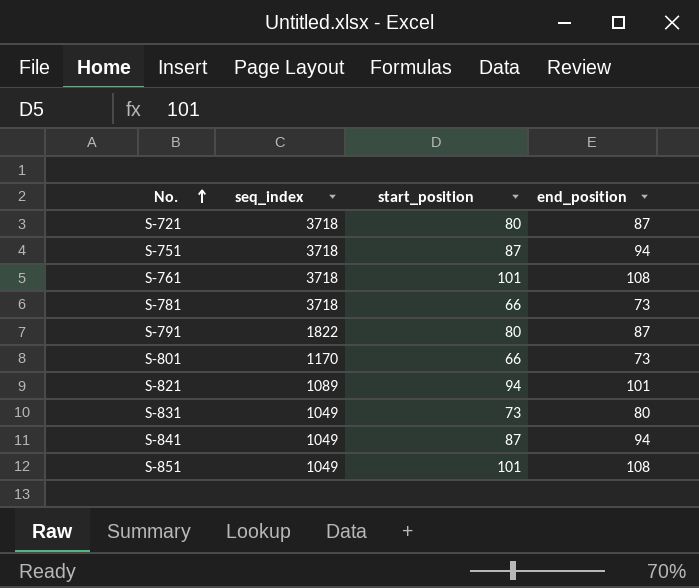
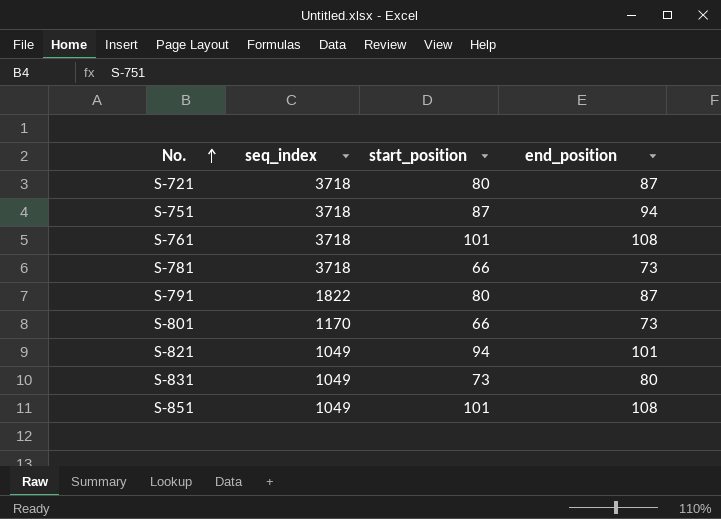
row S-841: 1049 | 87 | 94 -> none
S-821 | seq_index: 1089 -> 1049

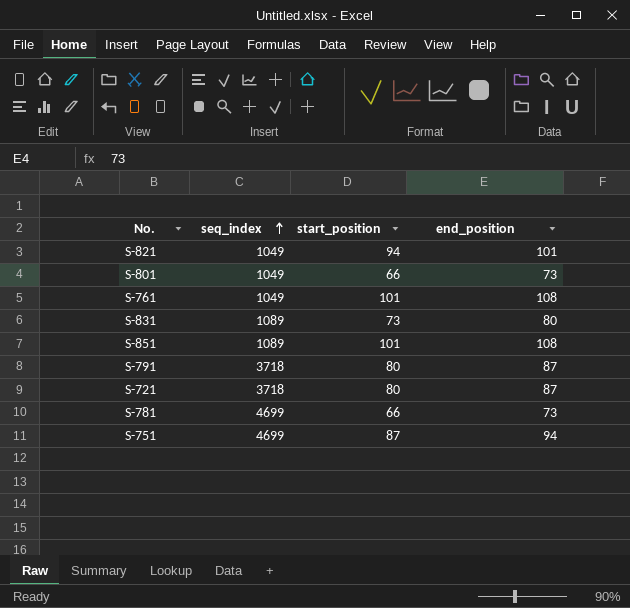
row order: No. ascending -> seq_index ascending
S-801 | seq_index: 1170 -> 1049
S-761 | seq_index: 3718 -> 1049
S-831 | seq_index: 1049 -> 1089
S-851 | seq_index: 1049 -> 1089
S-791 | seq_index: 1822 -> 3718
S-781 | seq_index: 3718 -> 4699
S-751 | seq_index: 3718 -> 4699

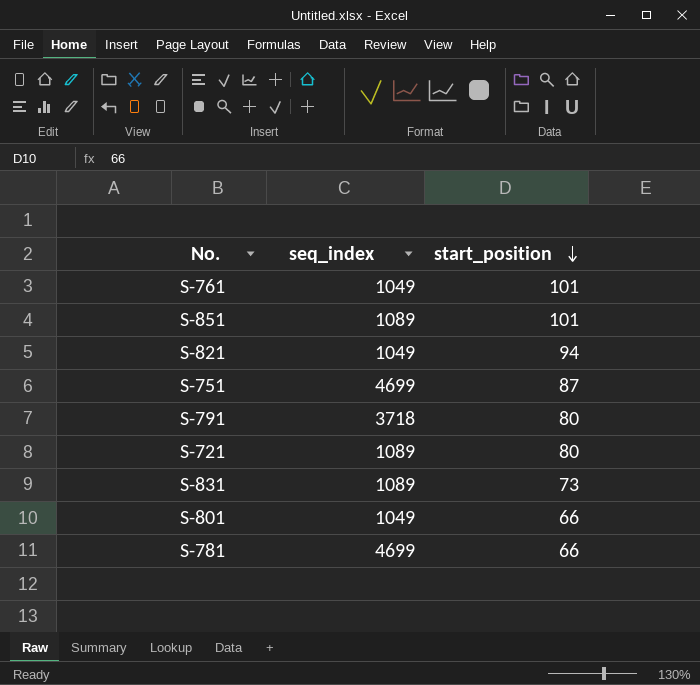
row order: seq_index ascending -> start_position descending
column end_position | position: 4 -> none
S-721 | seq_index: 3718 -> 1089

